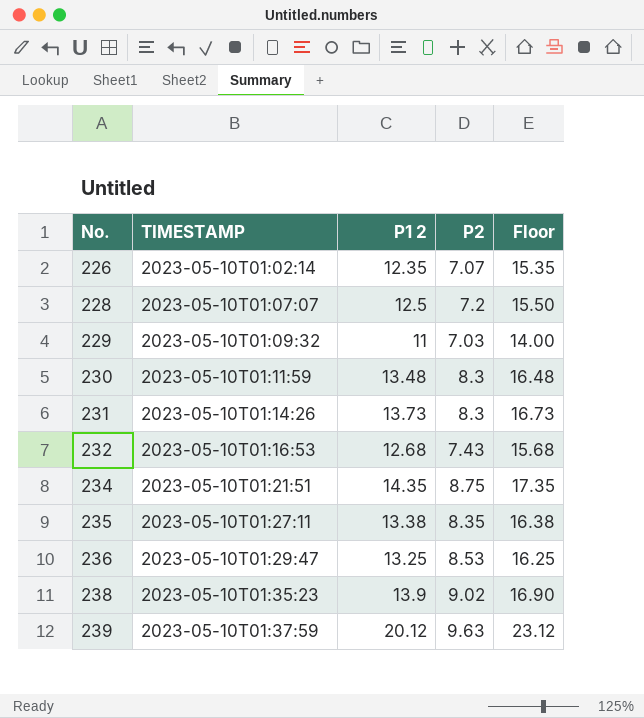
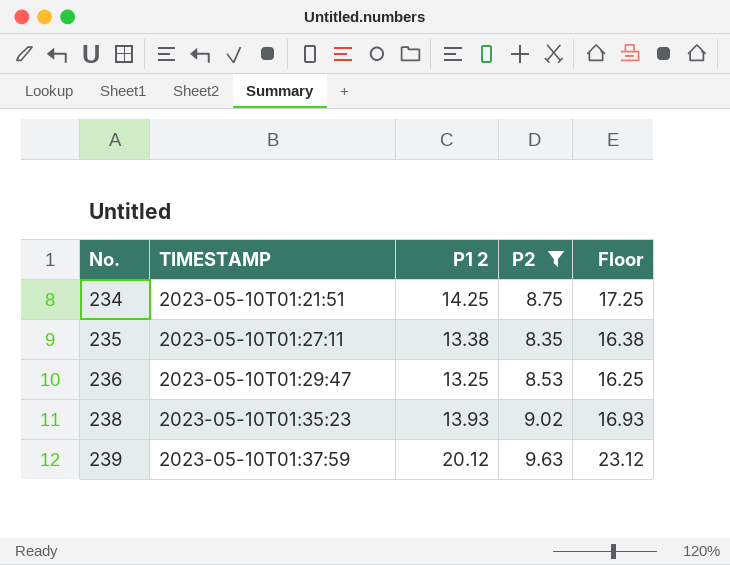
filter: none -> P2 >= 8.35
234 | P1 2: 14.35 -> 14.25
234 | Floor: 17.35 -> 17.25
238 | P1 2: 13.9 -> 13.93
238 | Floor: 16.90 -> 16.93

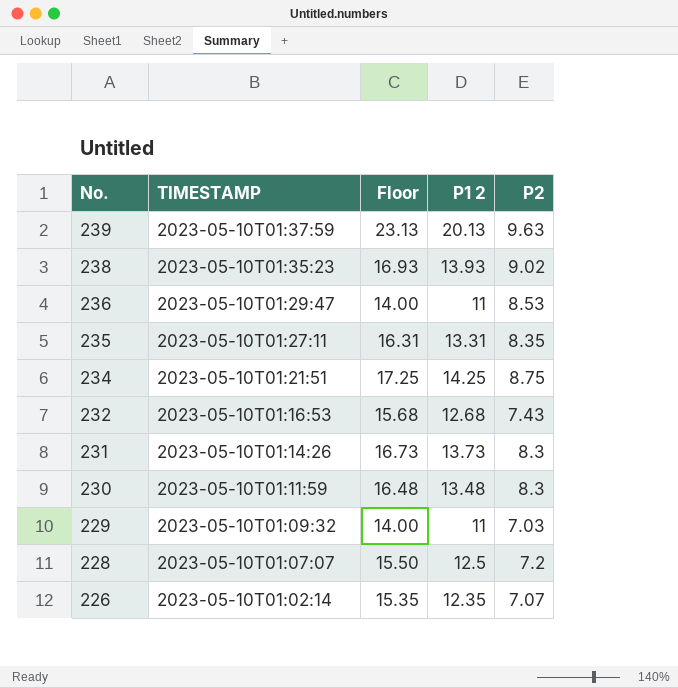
filter: P2 >= 8.35 -> none
row order: No. ascending -> No. descending
column Floor | position: 5 -> 3
239 | Floor: 23.12 -> 23.13
239 | P1 2: 20.12 -> 20.13
236 | Floor: 16.25 -> 14.00
236 | P1 2: 13.25 -> 11
235 | Floor: 16.38 -> 16.31
235 | P1 2: 13.38 -> 13.31

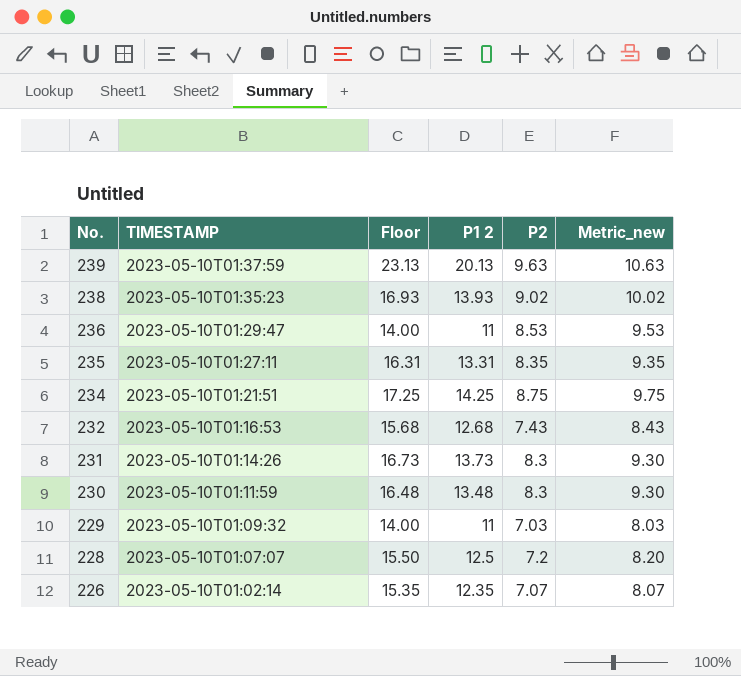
column Metric_new | formula: none -> [P2] + 1

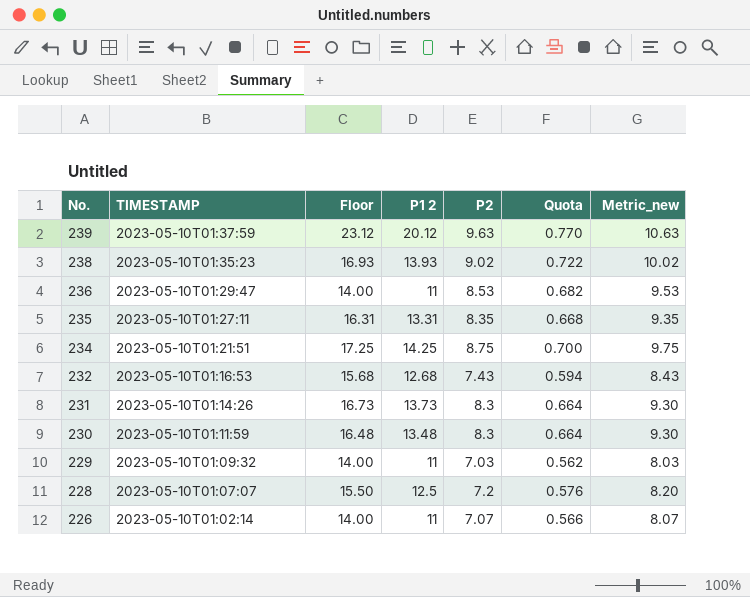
column Quota | formula: none -> [P2] * 0.08
239 | Floor: 23.13 -> 23.12
239 | P1 2: 20.13 -> 20.12
226 | Floor: 15.35 -> 14.00
226 | P1 2: 12.35 -> 11

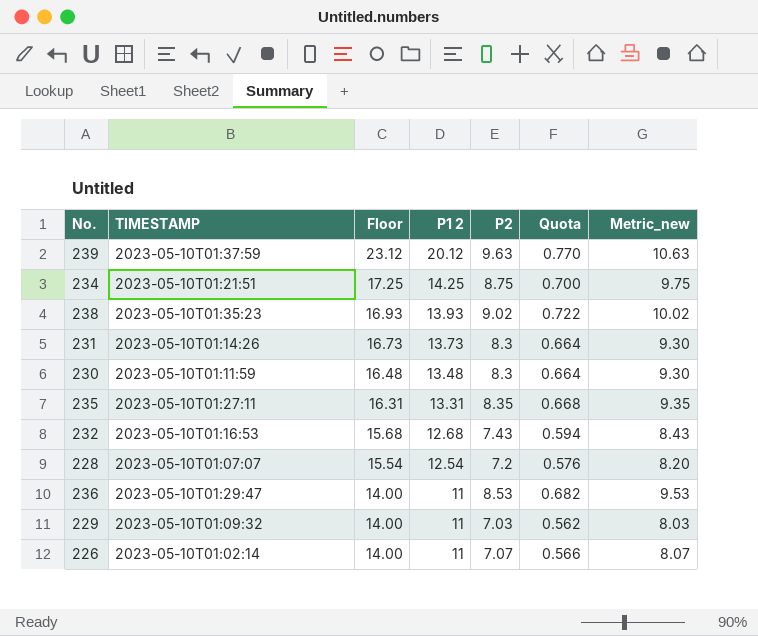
row order: No. descending -> Floor descending
228 | Floor: 15.50 -> 15.54
228 | P1 2: 12.5 -> 12.54

